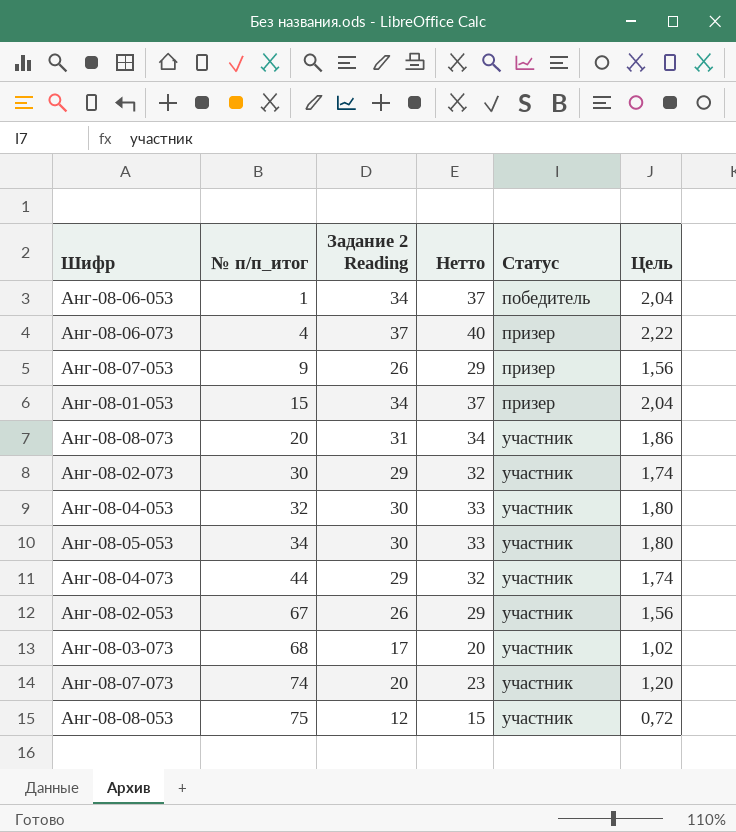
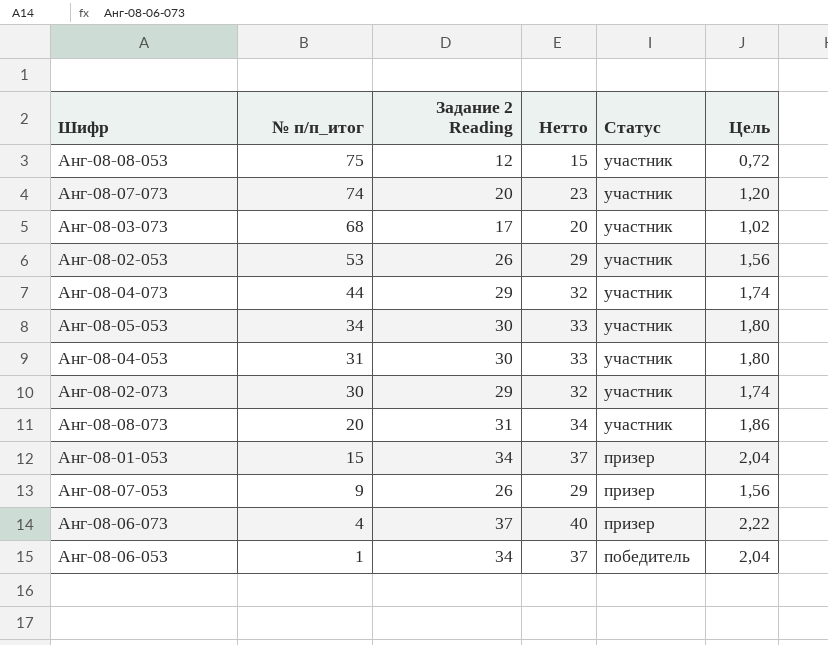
row order: № п/п_итог ascending -> № п/п_итог descending
Анг-08-02-053 | № п/п_итог: 67 -> 53
Анг-08-04-053 | № п/п_итог: 32 -> 31

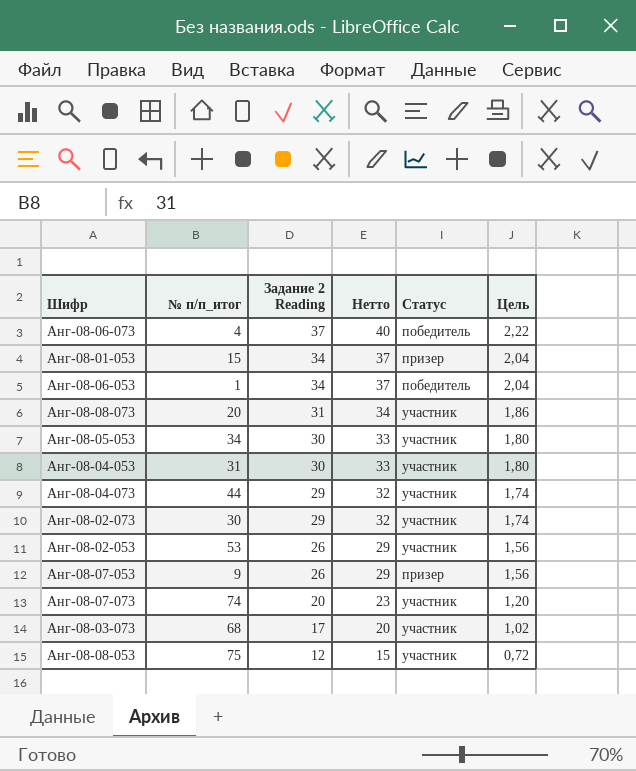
row order: № п/п_итог descending -> Задание 2 Reading descending
Анг-08-06-073 | Статус: призер -> победитель

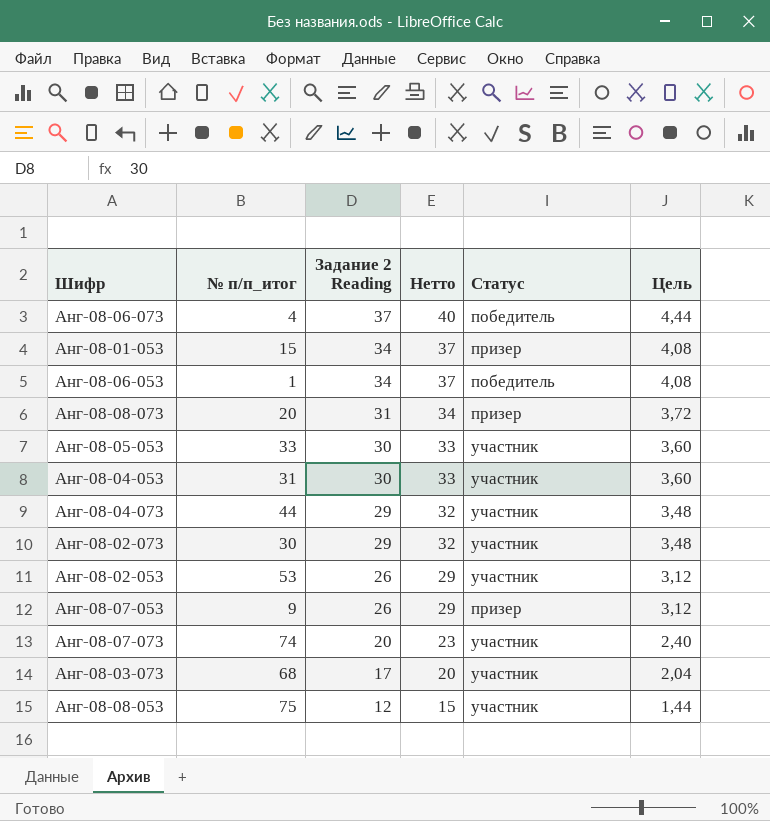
column Цель | formula: [Задание 2 Reading] * 0,06 -> [Задание 2 Reading] * 0,12
Анг-08-08-073 | Статус: участник -> призер
Анг-08-05-053 | № п/п_итог: 34 -> 33

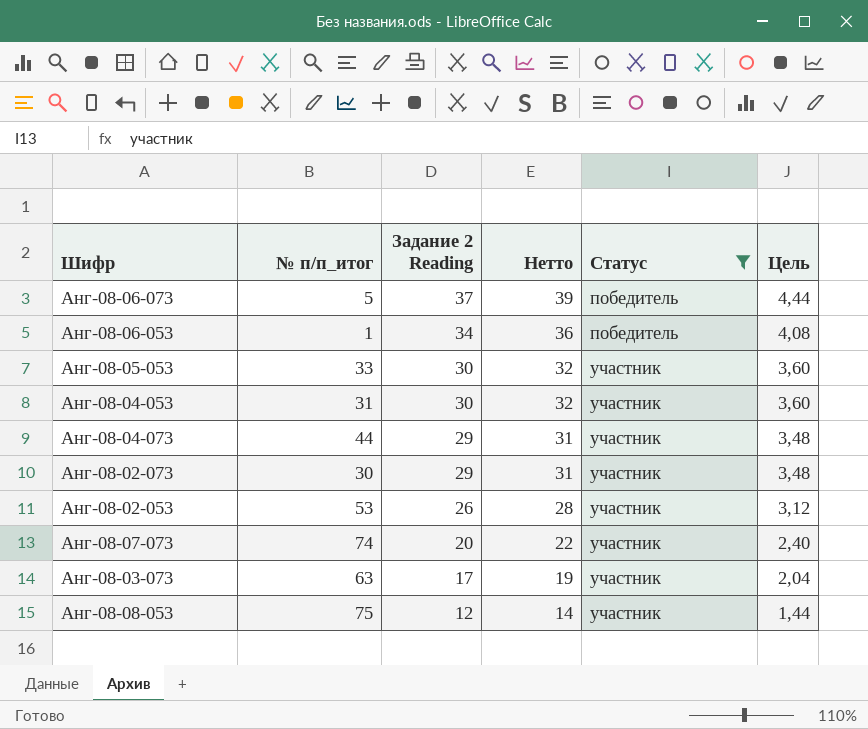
filter: none -> Статус != призер
column Нетто | formula: [Задание 2 Reading] + 3 -> [Задание 2 Reading] + 2
Анг-08-06-073 | № п/п_итог: 4 -> 5
Анг-08-03-073 | № п/п_итог: 68 -> 63

